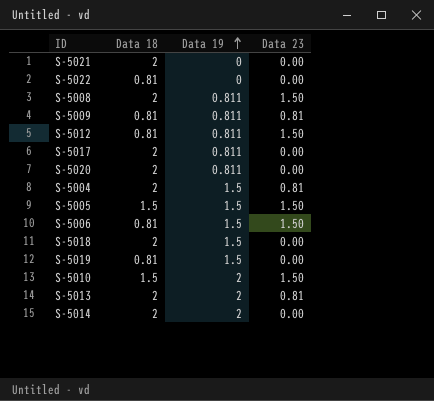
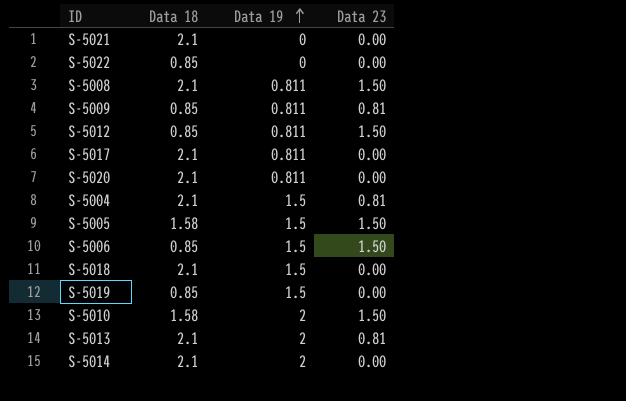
S-5021 | Data 18: 2 -> 2.1
S-5022 | Data 18: 0.81 -> 0.85
S-5008 | Data 18: 2 -> 2.1
S-5009 | Data 18: 0.81 -> 0.85
S-5012 | Data 18: 0.81 -> 0.85
S-5017 | Data 18: 2 -> 2.1
S-5020 | Data 18: 2 -> 2.1
S-5004 | Data 18: 2 -> 2.1
S-5005 | Data 18: 1.5 -> 1.58
S-5006 | Data 18: 0.81 -> 0.85
S-5018 | Data 18: 2 -> 2.1
S-5019 | Data 18: 0.81 -> 0.85
S-5010 | Data 18: 1.5 -> 1.58
S-5013 | Data 18: 2 -> 2.1
S-5014 | Data 18: 2 -> 2.1

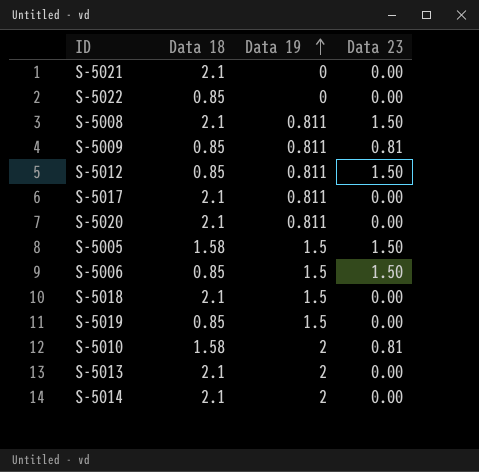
row S-5004: 2.1 | 1.5 | 0.81 -> none
S-5010 | Data 23: 1.50 -> 0.81
S-5013 | Data 23: 0.81 -> 0.00

